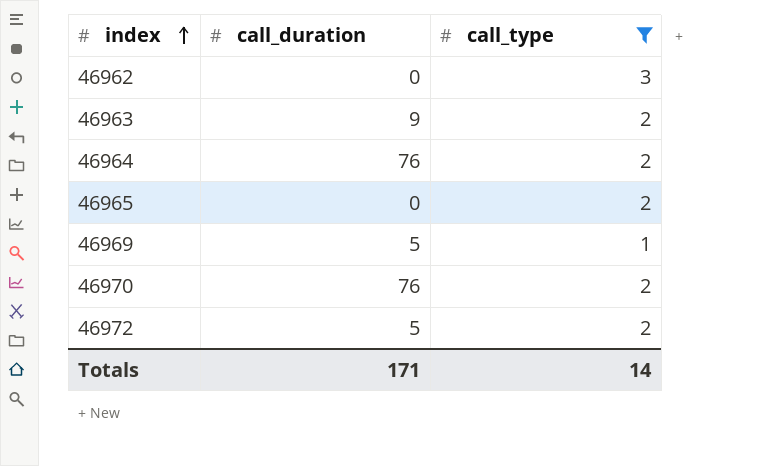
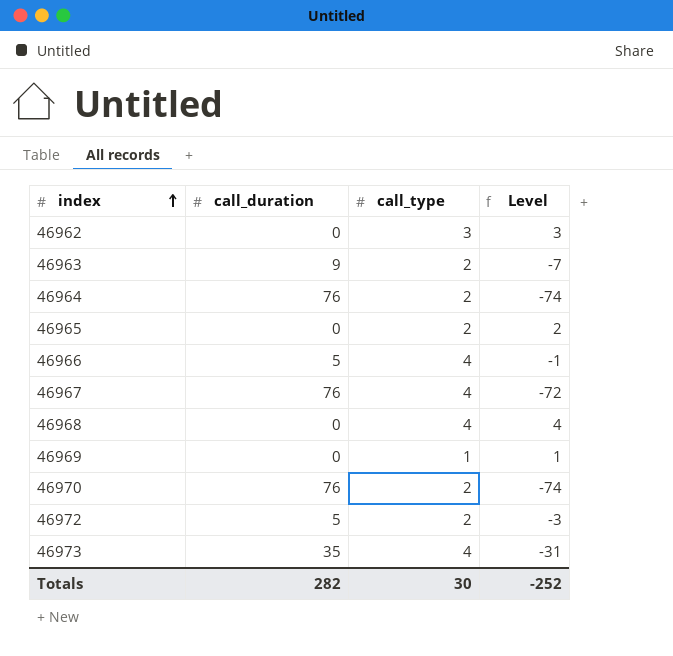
filter: call_type != 4 -> none
column Level | formula: none -> [call_type] - [call_duration]
46969 | call_duration: 5 -> 0
Totals | call_duration: 171 -> 282
Totals | call_type: 14 -> 30

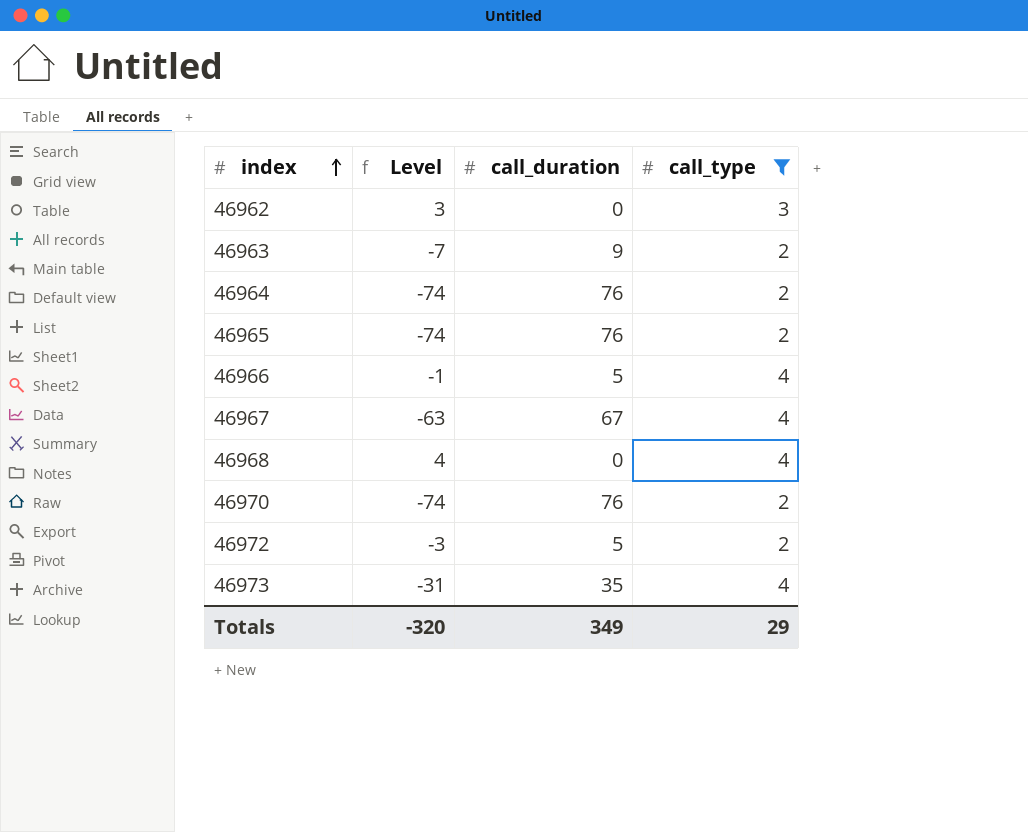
filter: none -> call_type != 1
column Level | position: 4 -> 2
46965 | Level: 2 -> -74
46965 | call_duration: 0 -> 76
46967 | Level: -72 -> -63
46967 | call_duration: 76 -> 67
Totals | Level: -252 -> -320
Totals | call_duration: 282 -> 349
Totals | call_type: 30 -> 29

